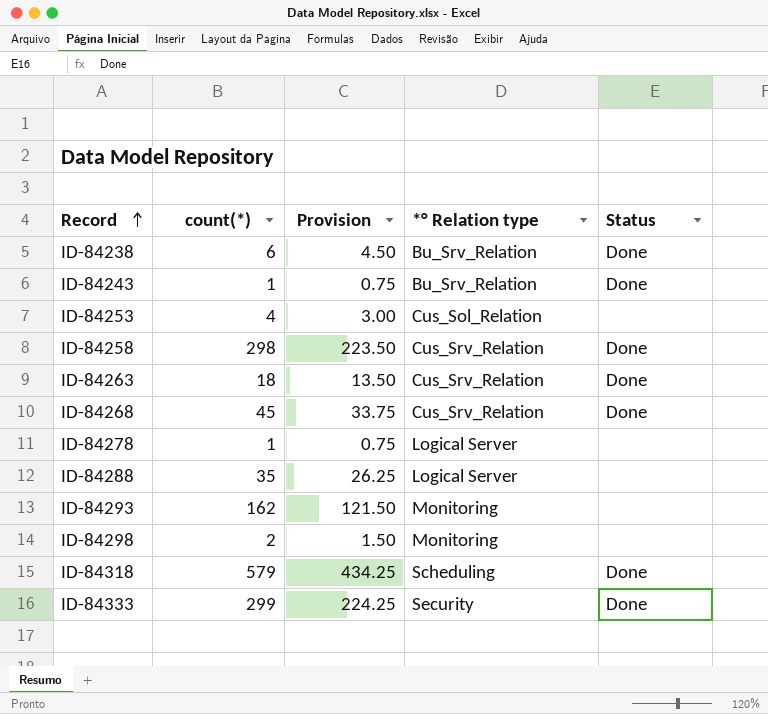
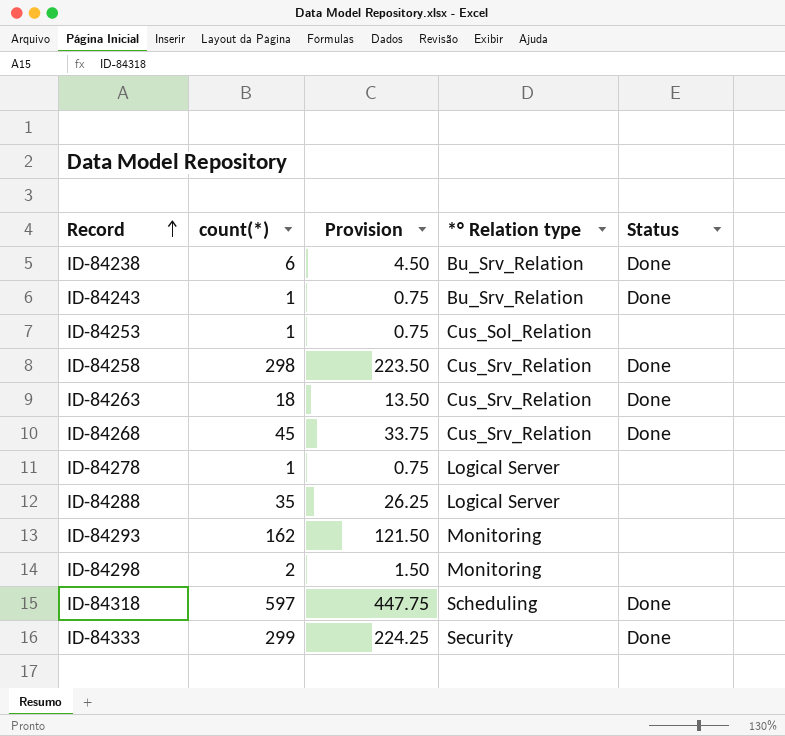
ID-84253 | count(*): 4 -> 1
ID-84253 | Provision: 3.00 -> 0.75
ID-84318 | count(*): 579 -> 597
ID-84318 | Provision: 434.25 -> 447.75

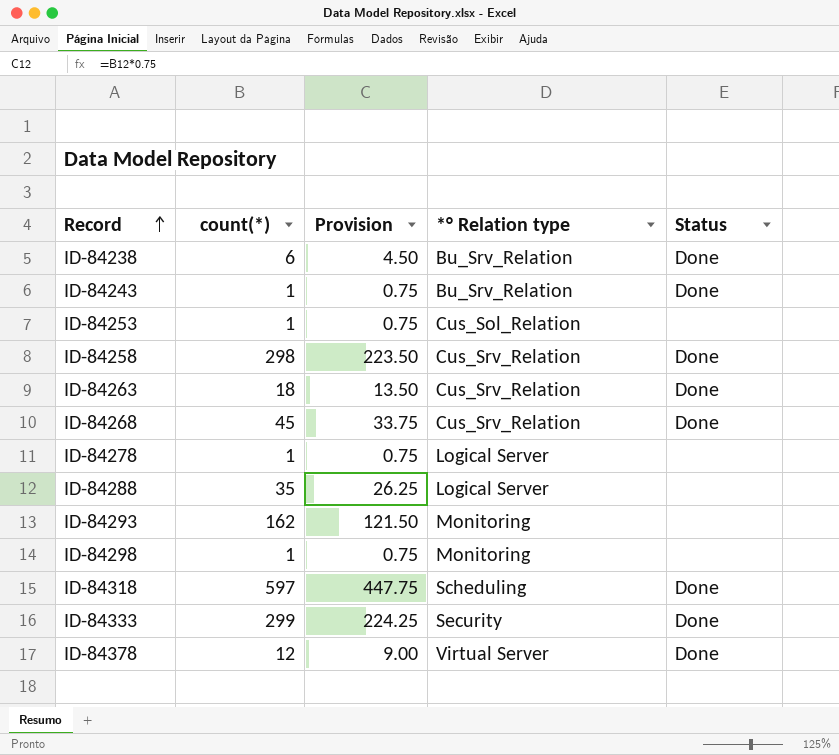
ID-84298 | count(*): 2 -> 1
ID-84298 | Provision: 1.50 -> 0.75
row ID-84378: none -> 12 | 9.00 | Virtual Server | Done

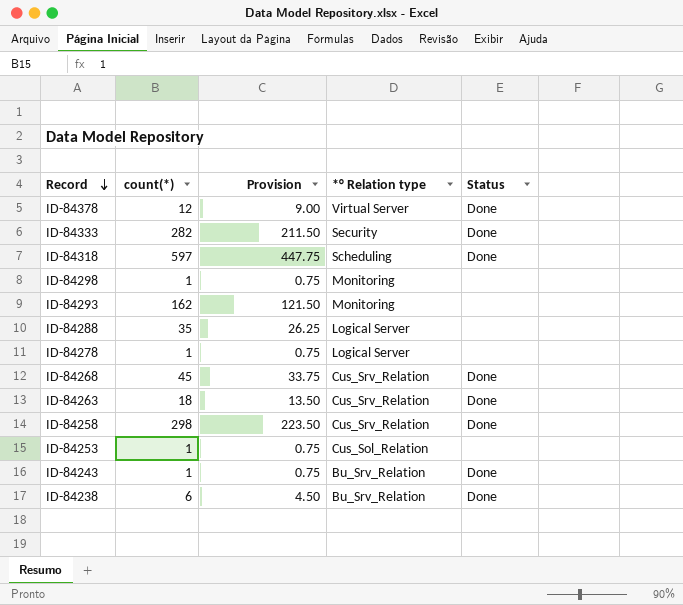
row order: Record ascending -> Record descending
ID-84333 | count(*): 299 -> 282
ID-84333 | Provision: 224.25 -> 211.50

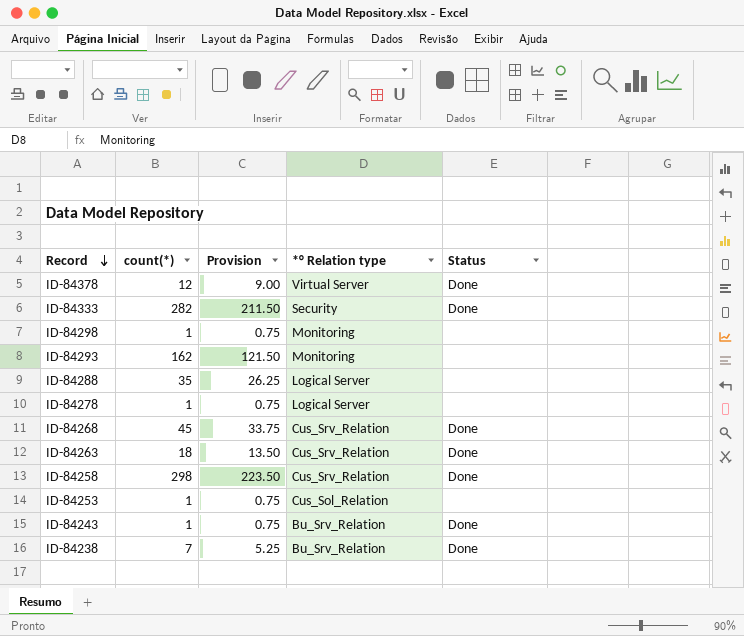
row ID-84318: 597 | 447.75 | Scheduling | Done -> none
ID-84238 | count(*): 6 -> 7
ID-84238 | Provision: 4.50 -> 5.25

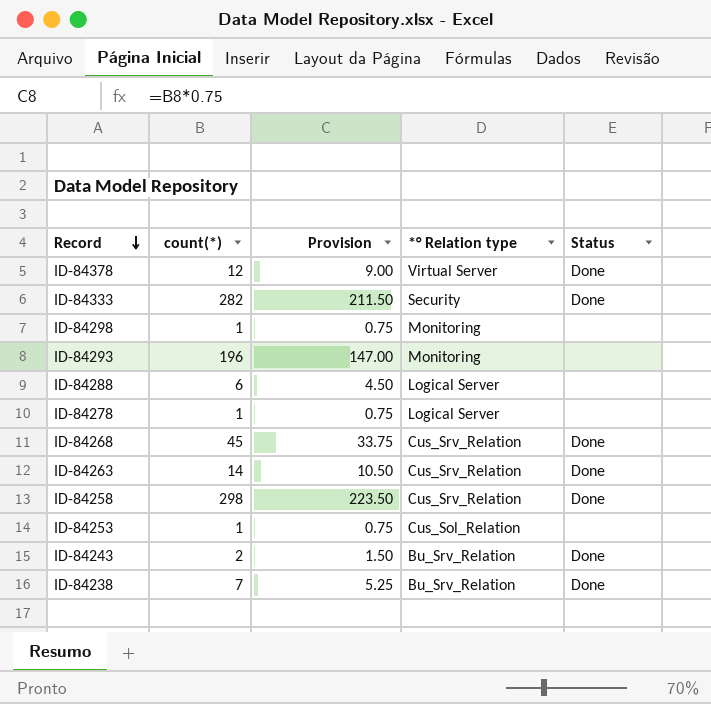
ID-84293 | count(*): 162 -> 196
ID-84293 | Provision: 121.50 -> 147.00
ID-84288 | count(*): 35 -> 6
ID-84288 | Provision: 26.25 -> 4.50
ID-84263 | count(*): 18 -> 14
ID-84263 | Provision: 13.50 -> 10.50
ID-84243 | count(*): 1 -> 2
ID-84243 | Provision: 0.75 -> 1.50

